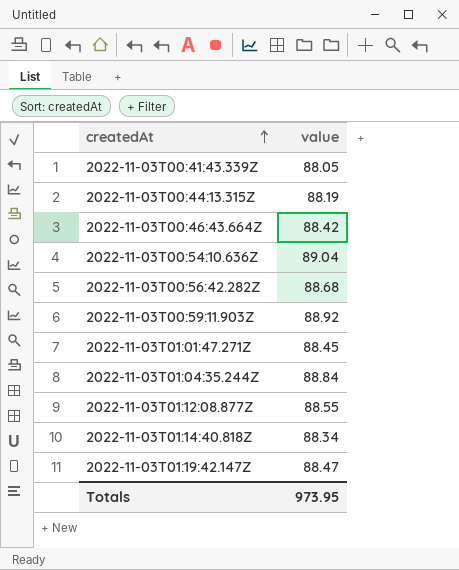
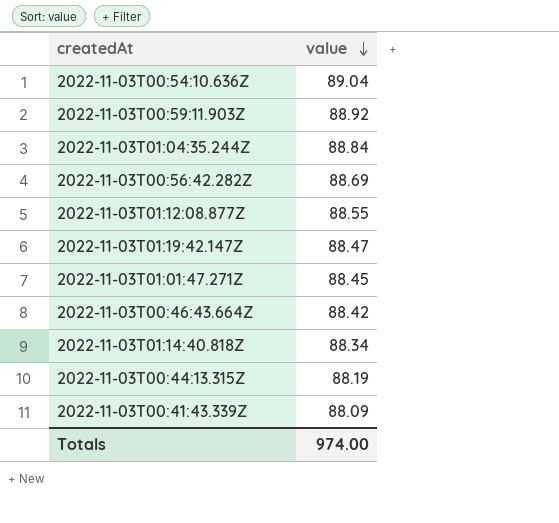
row order: createdAt ascending -> value descending
2022-11-03T00:56:42.282Z | value: 88.68 -> 88.69
2022-11-03T00:41:43.339Z | value: 88.05 -> 88.09
Totals | value: 973.95 -> 974.00

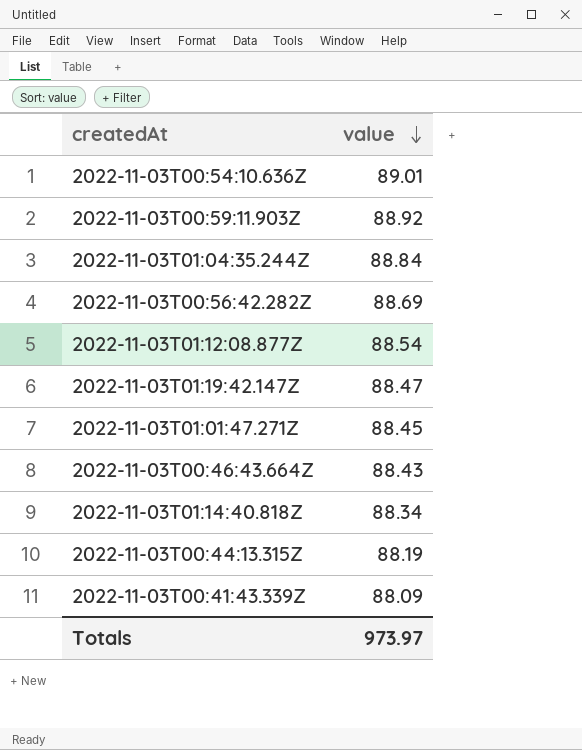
2022-11-03T00:54:10.636Z | value: 89.04 -> 89.01
2022-11-03T01:12:08.877Z | value: 88.55 -> 88.54
2022-11-03T00:46:43.664Z | value: 88.42 -> 88.43
Totals | value: 974.00 -> 973.97

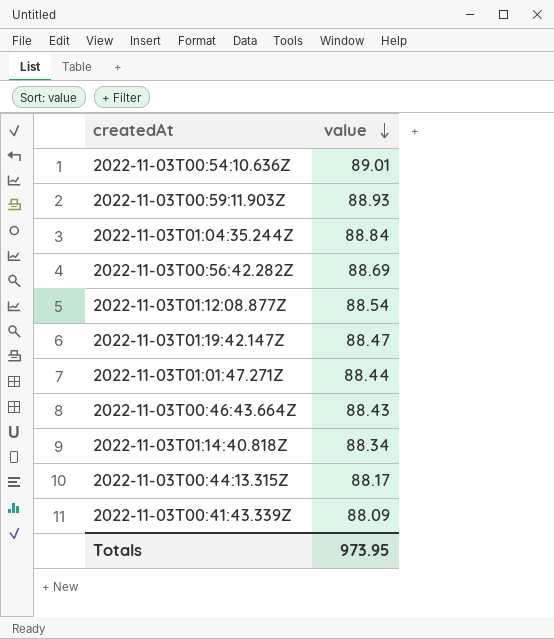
2022-11-03T00:59:11.903Z | value: 88.92 -> 88.93
2022-11-03T01:01:47.271Z | value: 88.45 -> 88.44
2022-11-03T00:44:13.315Z | value: 88.19 -> 88.17
Totals | value: 973.97 -> 973.95

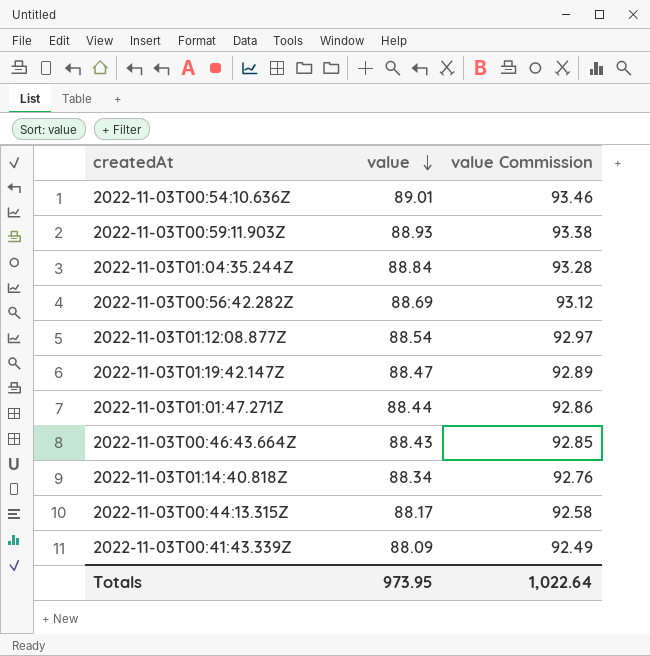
column value Commission | formula: none -> [value] * 1.05

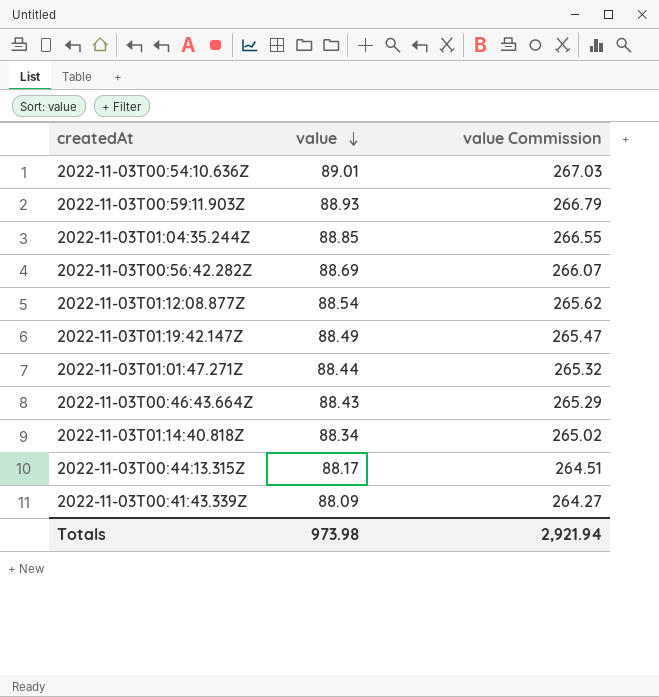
column value Commission | formula: [value] * 1.05 -> [value] * 3
2022-11-03T01:04:35.244Z | value: 88.84 -> 88.85
2022-11-03T01:19:42.147Z | value: 88.47 -> 88.49
Totals | value: 973.95 -> 973.98
Totals | value Commission: 1,022.64 -> 2,921.94

